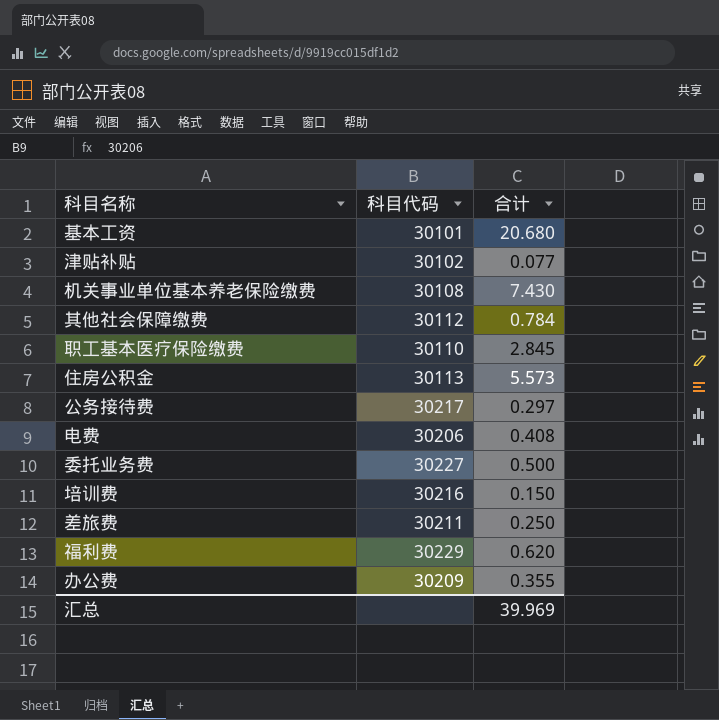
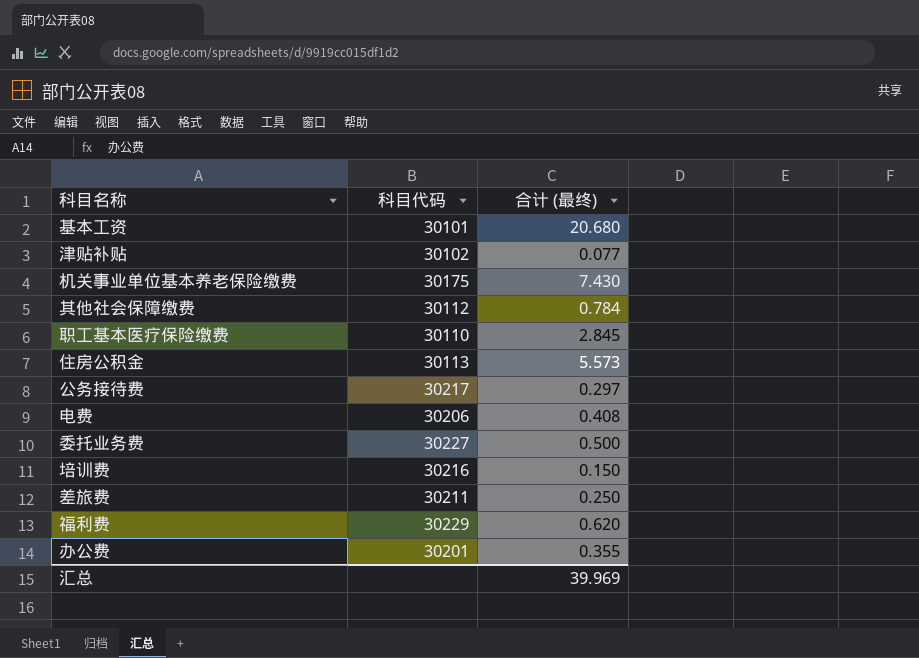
column name: 合计 -> 合计 (最终)
机关事业单位基本养老保险缴费 | 科目代码: 30108 -> 30175
办公费 | 科目代码: 30209 -> 30201

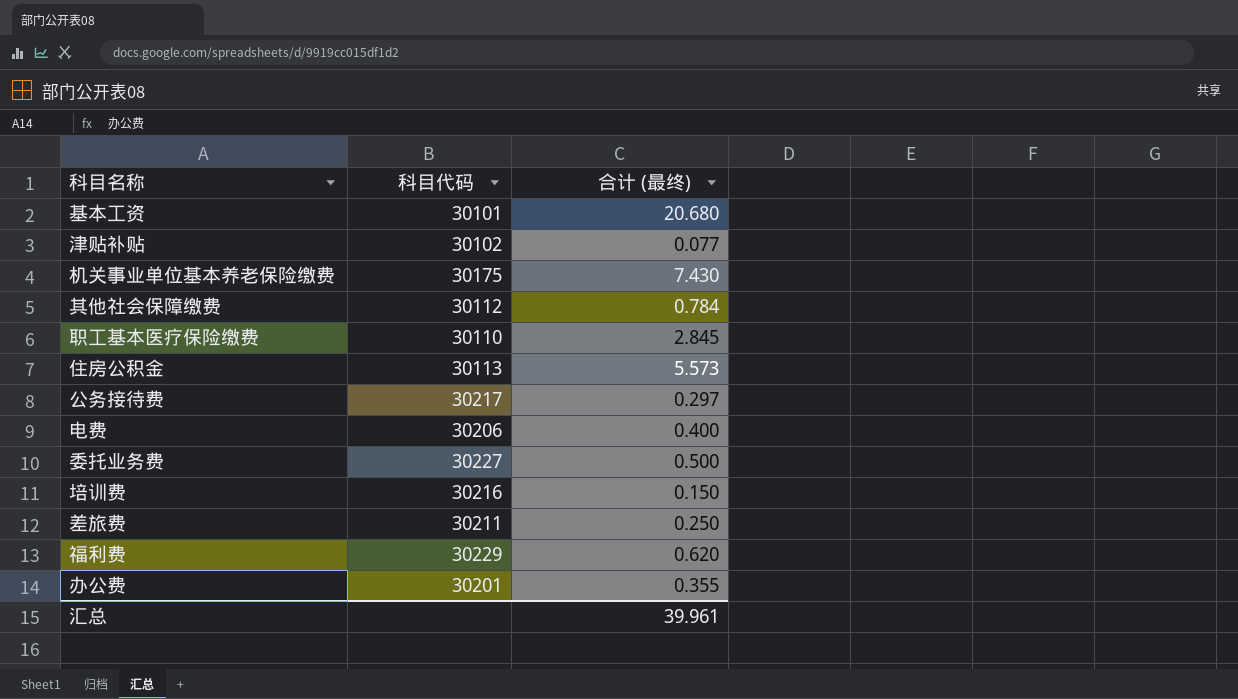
电费 | 合计 (最终): 0.408 -> 0.400
汇总 | 合计 (最终): 39.969 -> 39.961

